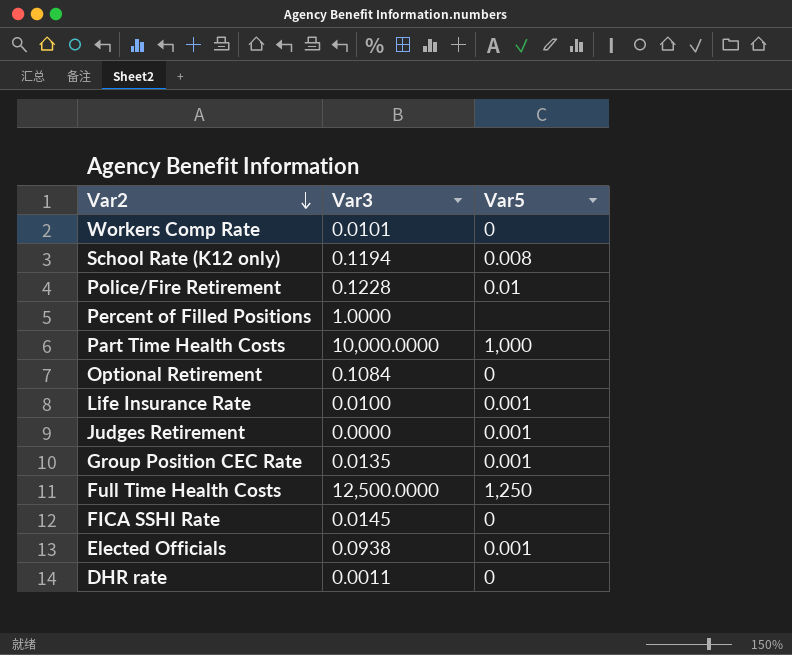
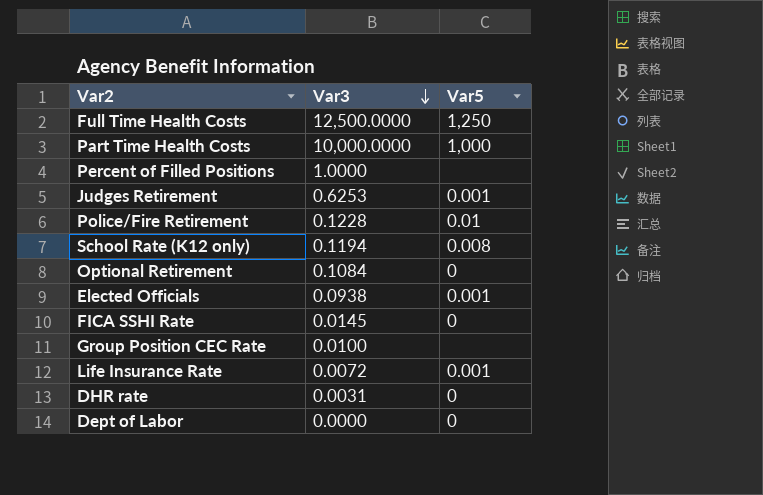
row order: Var2 descending -> Var3 descending
row Workers Comp Rate: 0.0101 | 0 -> none
Judges Retirement | Var3: 0.0000 -> 0.6253
Group Position CEC Rate | Var3: 0.0135 -> 0.0100
Group Position CEC Rate | Var5: 0.001 -> none
Life Insurance Rate | Var3: 0.0100 -> 0.0072
DHR rate | Var3: 0.0011 -> 0.0031
row Dept of Labor: none -> 0.0000 | 0

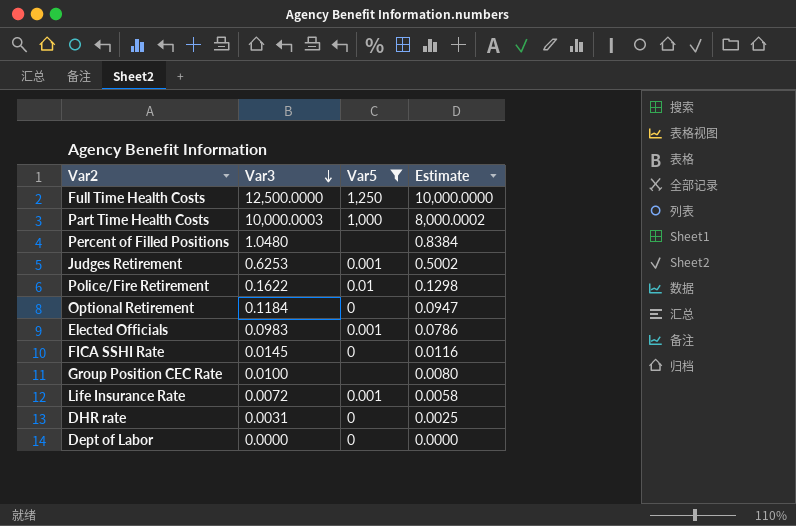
filter: none -> Var5 != 0.008
column Estimate | formula: none -> [Var3] * 0.8
Part Time Health Costs | Var3: 10,000.0000 -> 10,000.0003
Percent of Filled Positions | Var3: 1.0000 -> 1.0480
Police/Fire Retirement | Var3: 0.1228 -> 0.1622
Optional Retirement | Var3: 0.1084 -> 0.1184
Elected Officials | Var3: 0.0938 -> 0.0983

